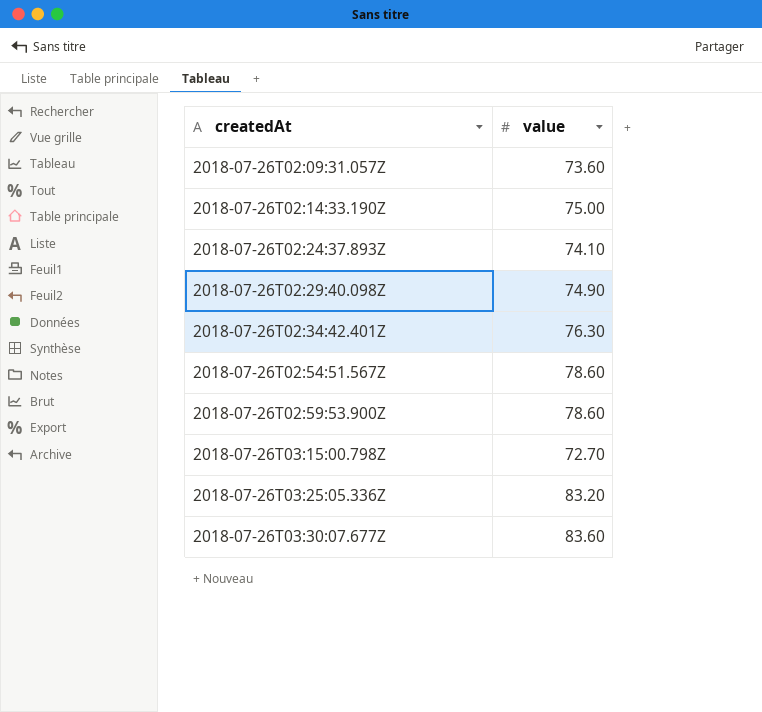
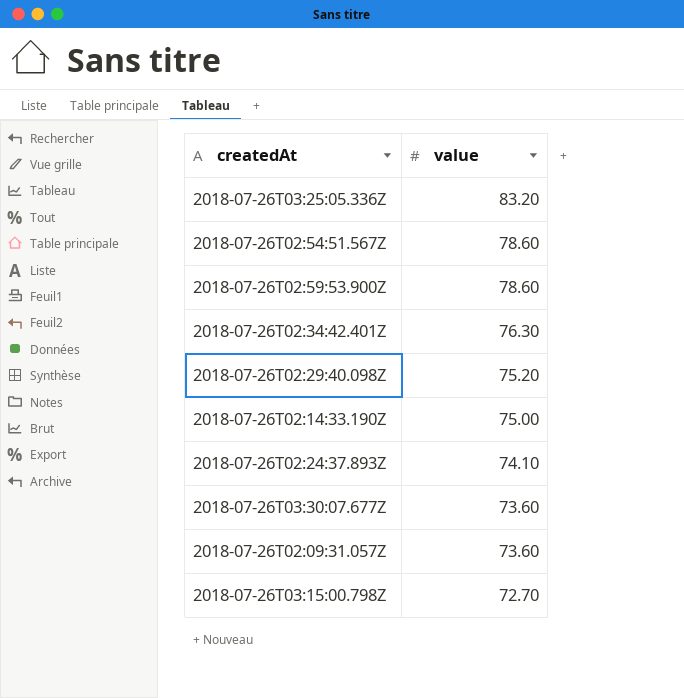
row order: createdAt ascending -> value descending
2018-07-26T02:29:40.098Z | value: 74.90 -> 75.20
2018-07-26T03:30:07.677Z | value: 83.60 -> 73.60

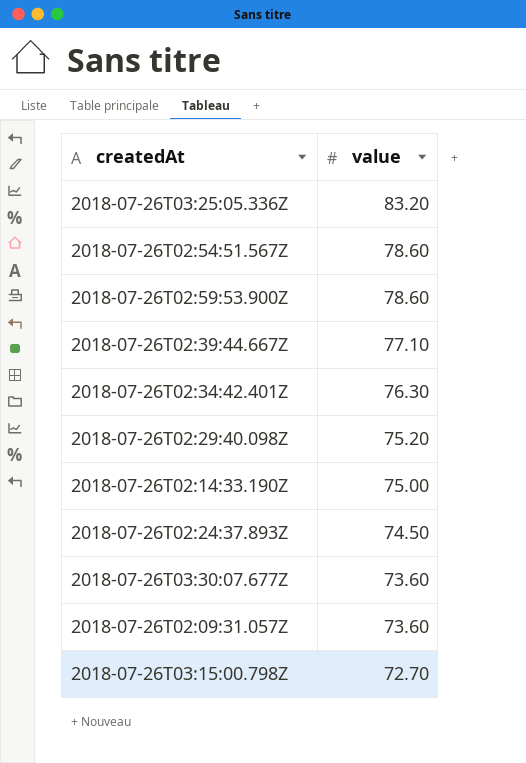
row 2018-07-26T02:39:44.667Z: none -> 77.10
2018-07-26T02:24:37.893Z | value: 74.10 -> 74.50

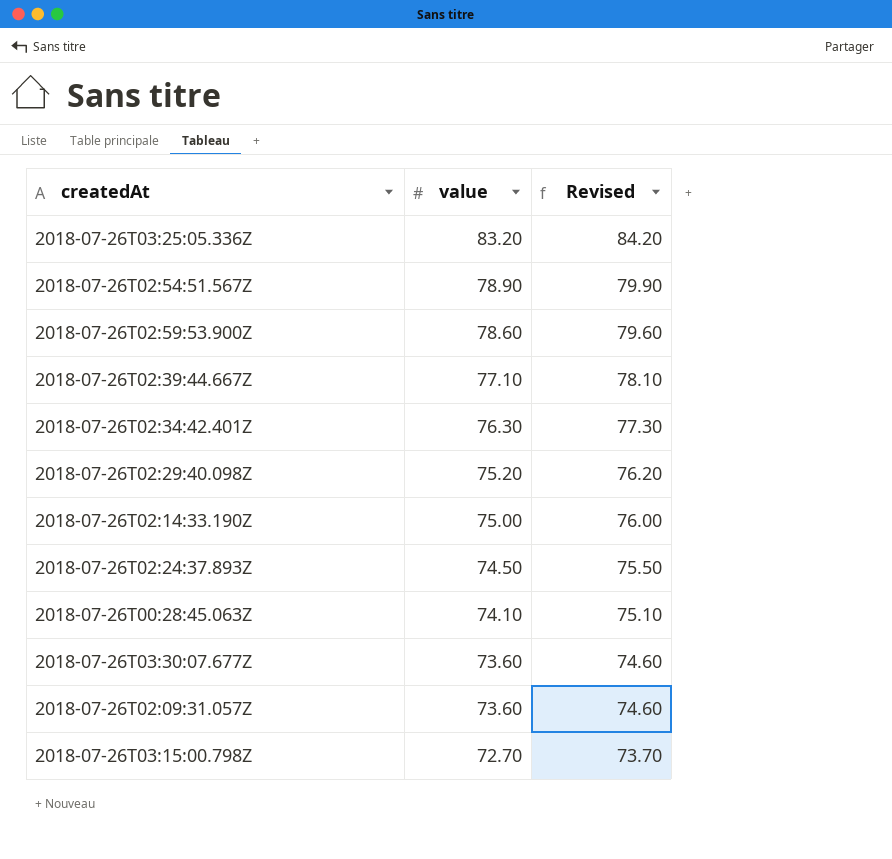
column Revised | formula: none -> [value] + 1
2018-07-26T02:54:51.567Z | value: 78.60 -> 78.90
row 2018-07-26T00:28:45.063Z: none -> 74.10 | 75.10

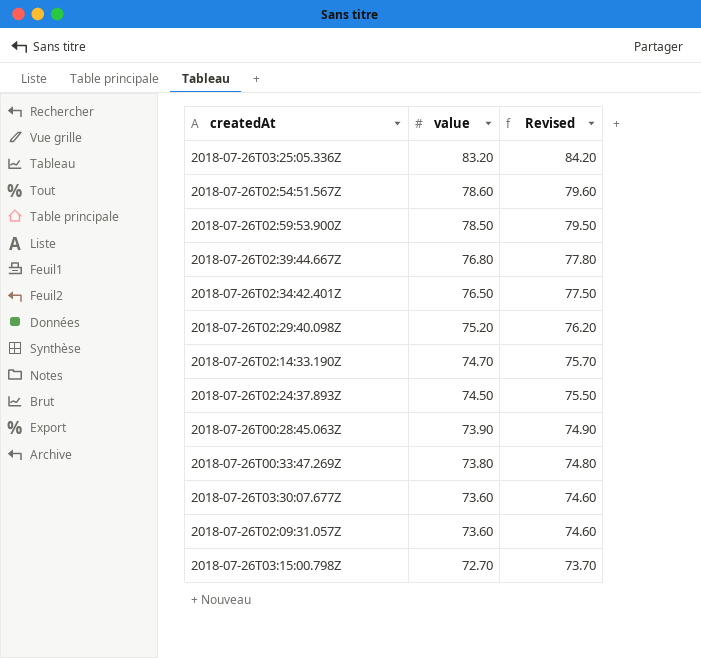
2018-07-26T02:54:51.567Z | value: 78.90 -> 78.60
2018-07-26T02:54:51.567Z | Revised: 79.90 -> 79.60
2018-07-26T02:59:53.900Z | value: 78.60 -> 78.50
2018-07-26T02:59:53.900Z | Revised: 79.60 -> 79.50
2018-07-26T02:39:44.667Z | value: 77.10 -> 76.80
2018-07-26T02:39:44.667Z | Revised: 78.10 -> 77.80
2018-07-26T02:34:42.401Z | value: 76.30 -> 76.50
2018-07-26T02:34:42.401Z | Revised: 77.30 -> 77.50
2018-07-26T02:14:33.190Z | value: 75.00 -> 74.70
2018-07-26T02:14:33.190Z | Revised: 76.00 -> 75.70
2018-07-26T00:28:45.063Z | value: 74.10 -> 73.90
2018-07-26T00:28:45.063Z | Revised: 75.10 -> 74.90
row 2018-07-26T00:33:47.269Z: none -> 73.80 | 74.80

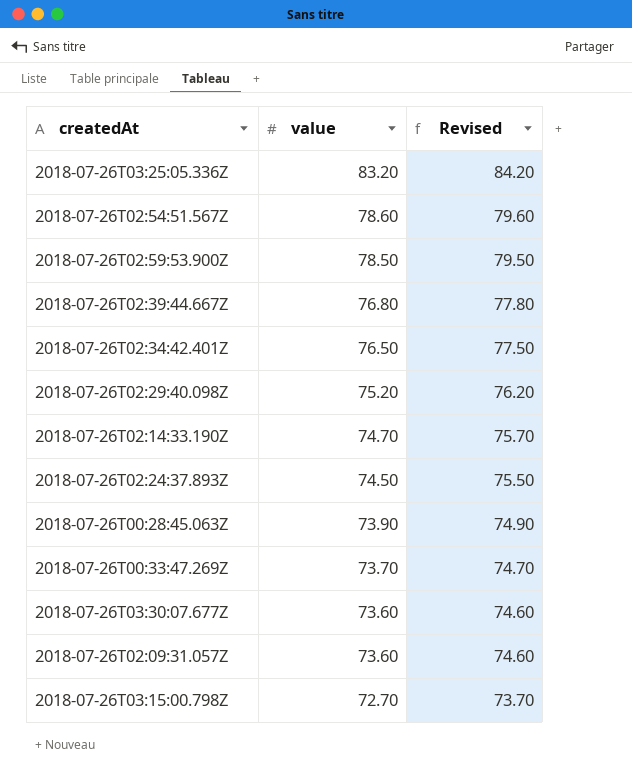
2018-07-26T00:33:47.269Z | value: 73.80 -> 73.70
2018-07-26T00:33:47.269Z | Revised: 74.80 -> 74.70

